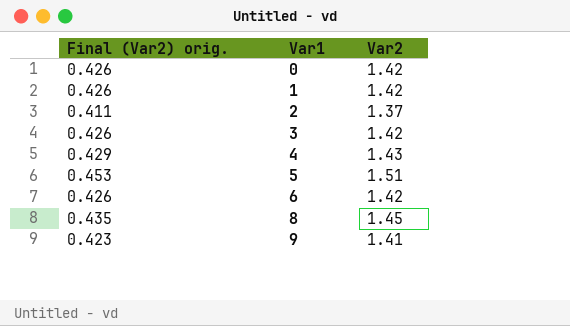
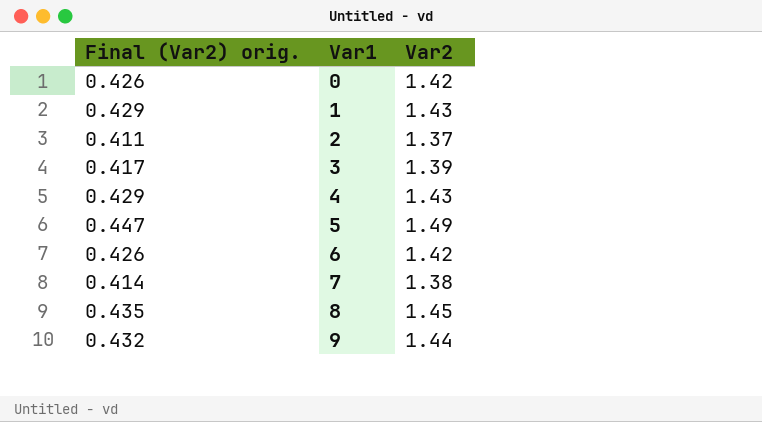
1 | Final (Var2) orig.: 0.426 -> 0.429
1 | Var2: 1.42 -> 1.43
3 | Final (Var2) orig.: 0.426 -> 0.417
3 | Var2: 1.42 -> 1.39
5 | Final (Var2) orig.: 0.453 -> 0.447
5 | Var2: 1.51 -> 1.49
row 7: none -> 0.414 | 1.38
9 | Final (Var2) orig.: 0.423 -> 0.432
9 | Var2: 1.41 -> 1.44

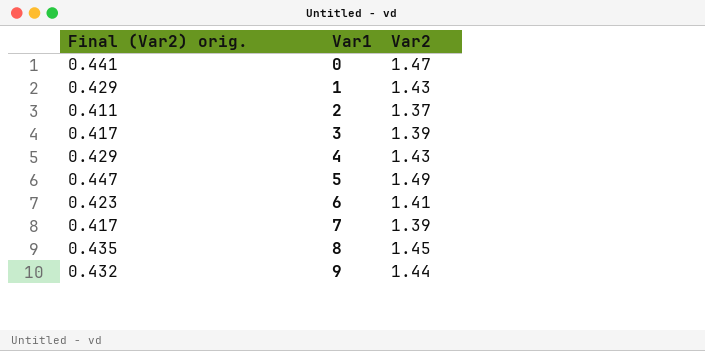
0 | Final (Var2) orig.: 0.426 -> 0.441
0 | Var2: 1.42 -> 1.47
6 | Final (Var2) orig.: 0.426 -> 0.423
6 | Var2: 1.42 -> 1.41
7 | Final (Var2) orig.: 0.414 -> 0.417
7 | Var2: 1.38 -> 1.39

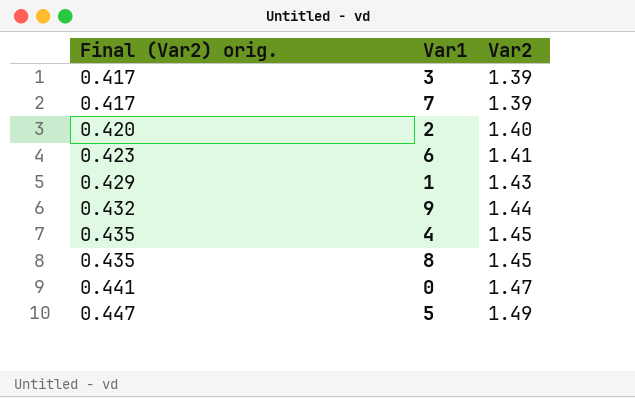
row order: Var1 ascending -> Final (Var2) orig. ascending
2 | Final (Var2) orig.: 0.411 -> 0.420
2 | Var2: 1.37 -> 1.40
4 | Final (Var2) orig.: 0.429 -> 0.435
4 | Var2: 1.43 -> 1.45

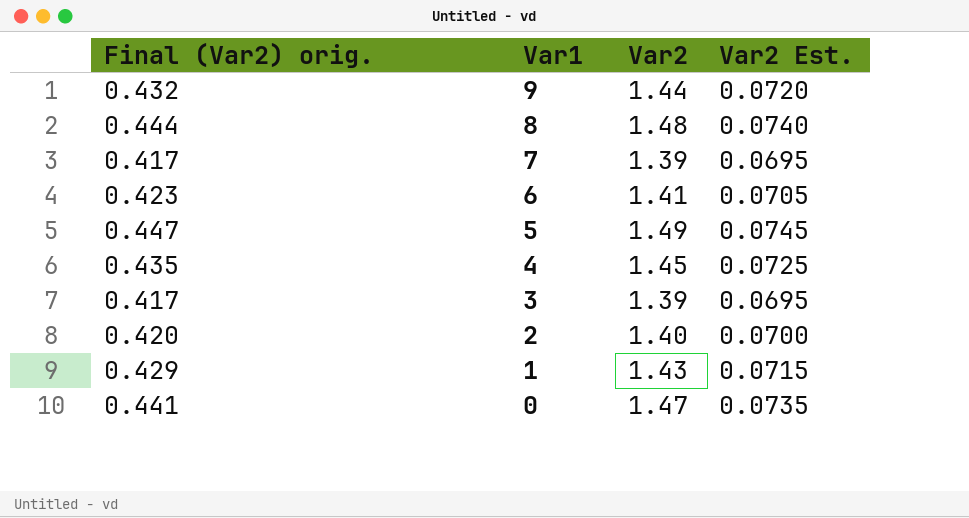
row order: Final (Var2) orig. ascending -> Var1 descending
column Var2 Est. | formula: none -> [Var2] * 0.05
8 | Final (Var2) orig.: 0.435 -> 0.444
8 | Var2: 1.45 -> 1.48

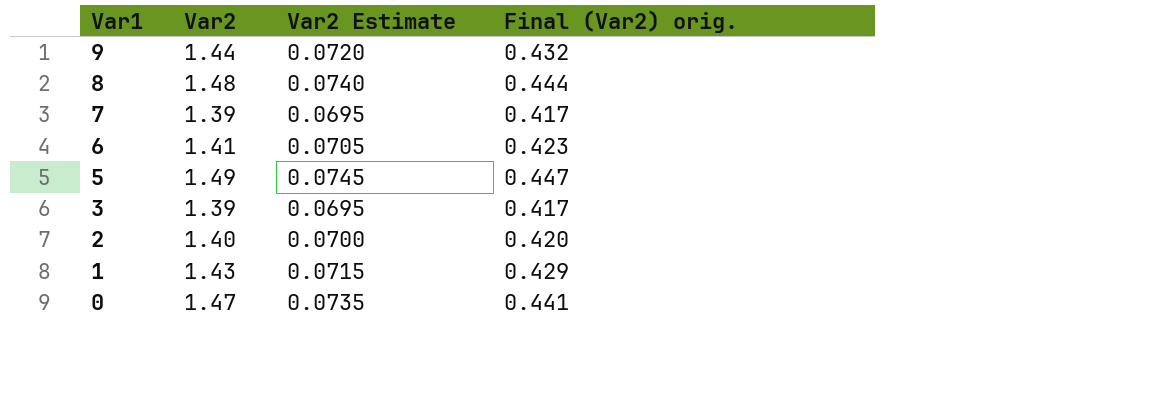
column name: Var2 Est. -> Var2 Estimate
column Final (Var2) orig. | position: 1 -> 4
row 4: 0.435 | 1.45 | 0.0725 -> none

